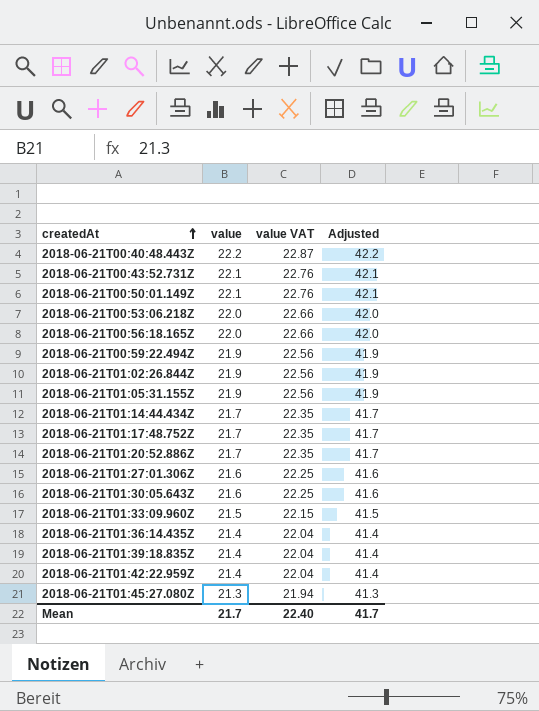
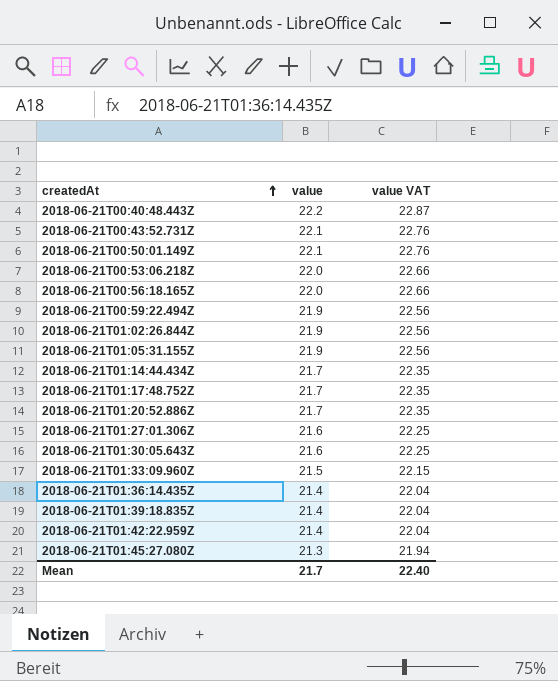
column Adjusted | formula: [value] + 20 -> none

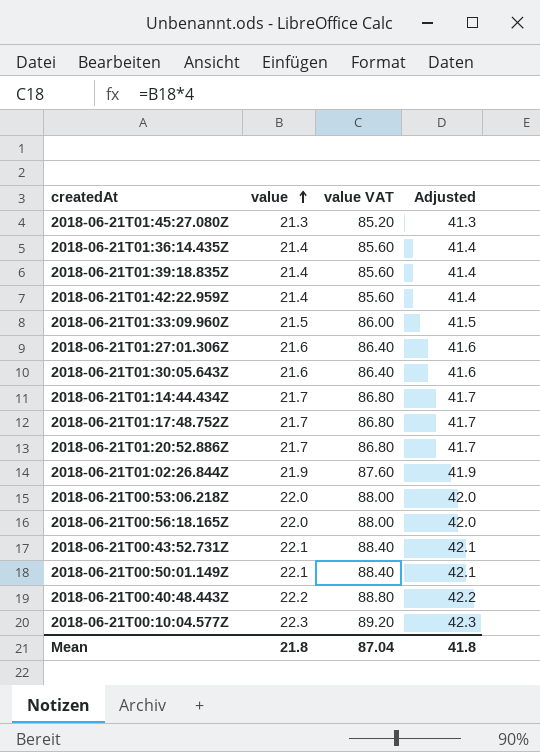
row order: createdAt ascending -> value ascending
column value VAT | formula: [value] * 1.03 -> [value] * 4
column Adjusted | formula: none -> [value] + 20
row 2018-06-21T00:59:22.494Z: 21.9 | 22.56 -> none
row 2018-06-21T01:05:31.155Z: 21.9 | 22.56 -> none
row 2018-06-21T00:10:04.577Z: none -> 22.3 | 89.20 | 42.3
Mean | value: 21.7 -> 21.8
Mean | value VAT: 22.40 -> 87.04

